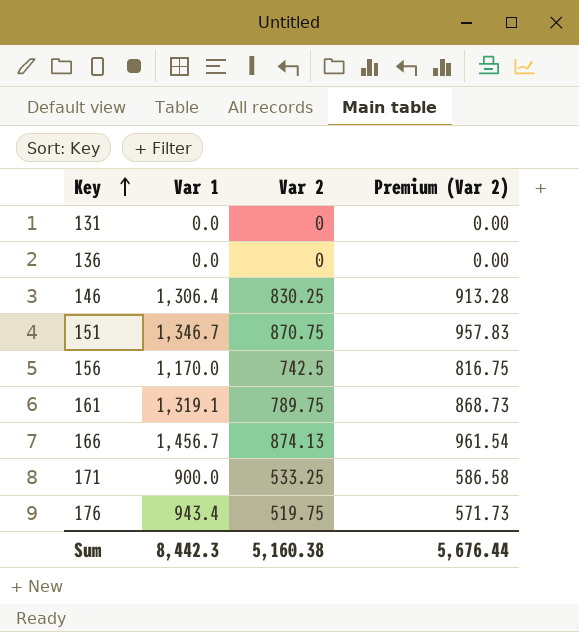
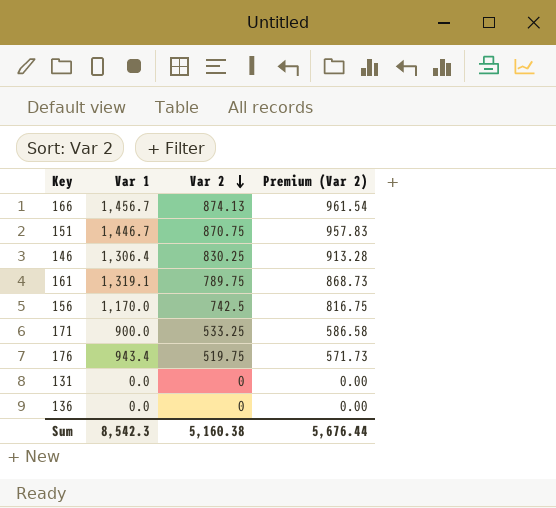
row order: Key ascending -> Var 2 descending
151 | Var 1: 1,346.7 -> 1,446.7
Sum | Var 1: 8,442.3 -> 8,542.3

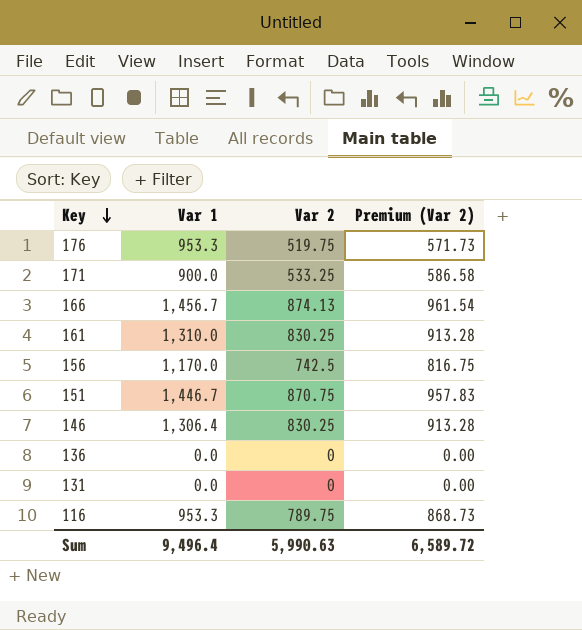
row order: Var 2 descending -> Key descending
176 | Var 1: 943.4 -> 953.3
161 | Var 1: 1,319.1 -> 1,310.0
161 | Var 2: 789.75 -> 830.25
161 | Premium (Var 2): 868.73 -> 913.28
row 116: none -> 953.3 | 789.75 | 868.73
Sum | Var 1: 8,542.3 -> 9,496.4
Sum | Var 2: 5,160.38 -> 5,990.63
Sum | Premium (Var 2): 5,676.44 -> 6,589.72

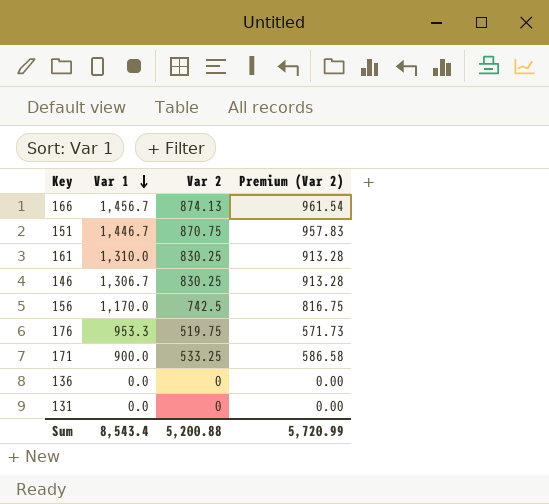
row order: Key descending -> Var 1 descending
row 116: 953.3 | 789.75 | 868.73 -> none
146 | Var 1: 1,306.4 -> 1,306.7
Sum | Var 1: 9,496.4 -> 8,543.4
Sum | Var 2: 5,990.63 -> 5,200.88
Sum | Premium (Var 2): 6,589.72 -> 5,720.99

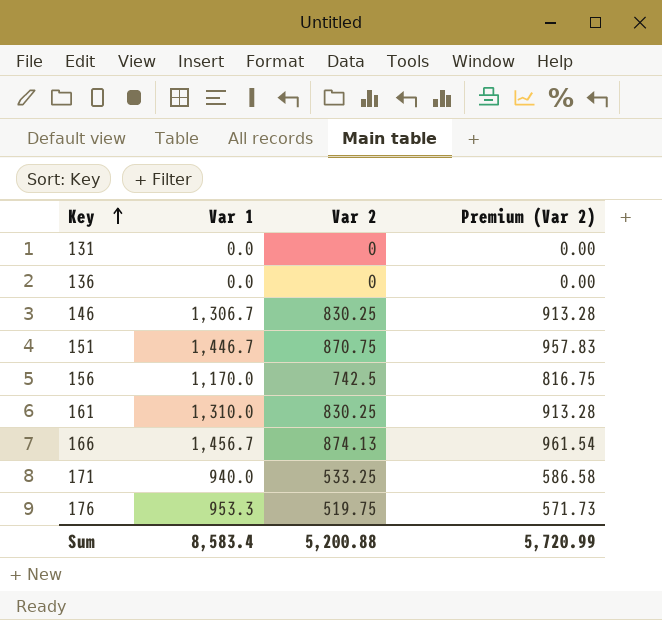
row order: Var 1 descending -> Key ascending
171 | Var 1: 900.0 -> 940.0
Sum | Var 1: 8,543.4 -> 8,583.4

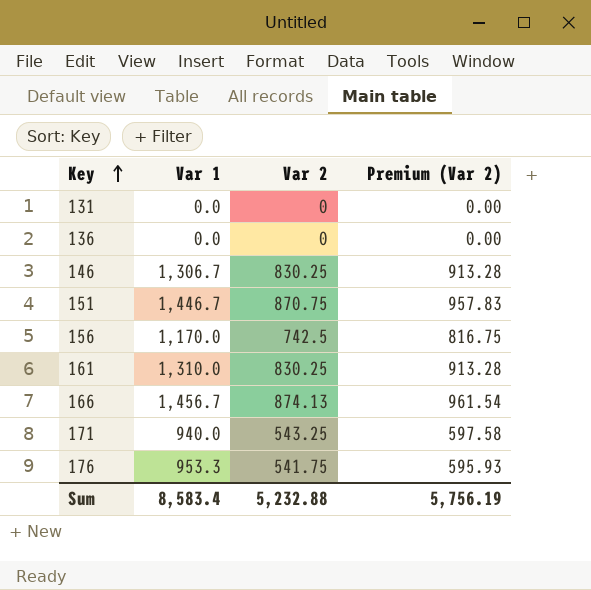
171 | Var 2: 533.25 -> 543.25
171 | Premium (Var 2): 586.58 -> 597.58
176 | Var 2: 519.75 -> 541.75
176 | Premium (Var 2): 571.73 -> 595.93
Sum | Var 2: 5,200.88 -> 5,232.88
Sum | Premium (Var 2): 5,720.99 -> 5,756.19

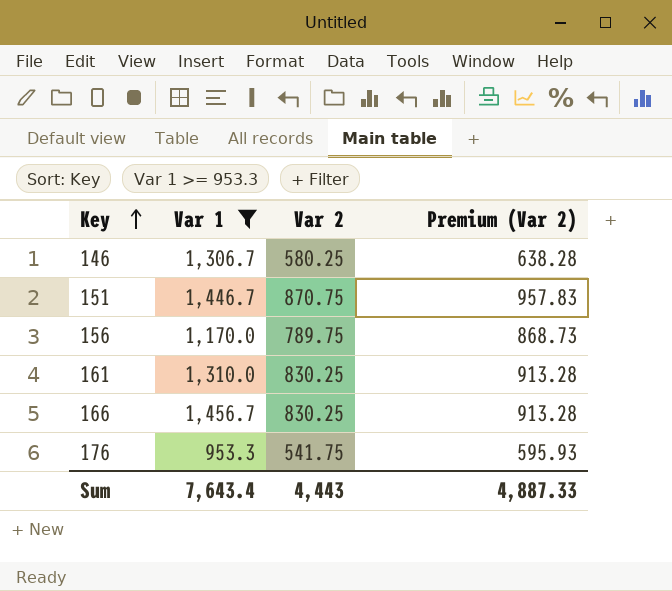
filter: none -> Var 1 >= 953.3
146 | Var 2: 830.25 -> 580.25
146 | Premium (Var 2): 913.28 -> 638.28
156 | Var 2: 742.5 -> 789.75
156 | Premium (Var 2): 816.75 -> 868.73
166 | Var 2: 874.13 -> 830.25
166 | Premium (Var 2): 961.54 -> 913.28
Sum | Var 1: 8,583.4 -> 7,643.4
Sum | Var 2: 5,232.88 -> 4,443
Sum | Premium (Var 2): 5,756.19 -> 4,887.33

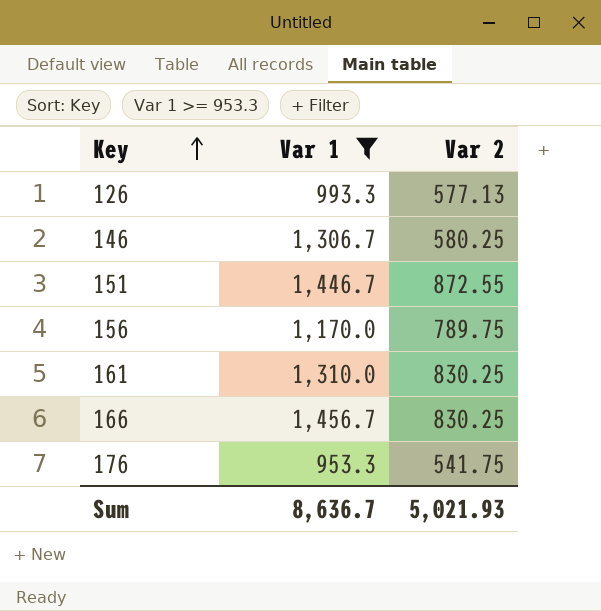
column Premium (Var 2) | formula: [Var 2] * 1.1 -> none
row 126: none -> 993.3 | 577.13
151 | Var 2: 870.75 -> 872.55
Sum | Var 1: 7,643.4 -> 8,636.7
Sum | Var 2: 4,443 -> 5,021.93

